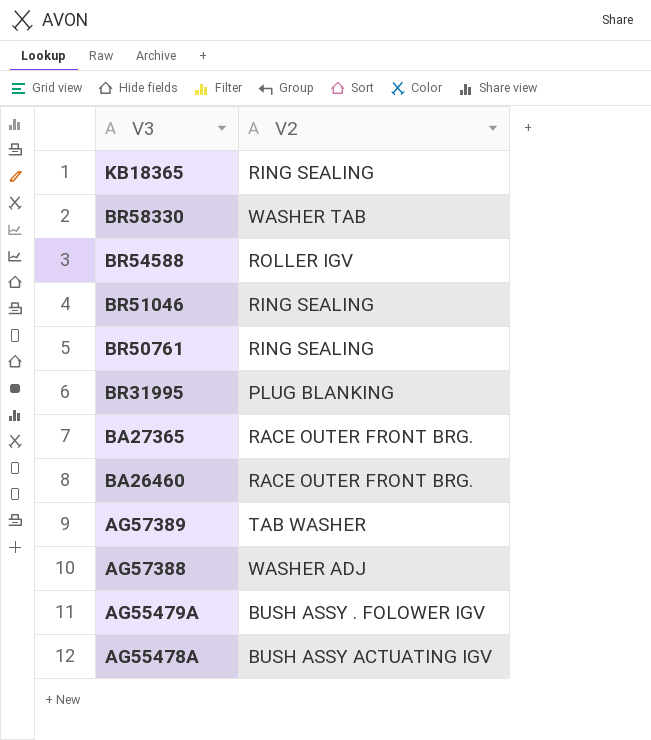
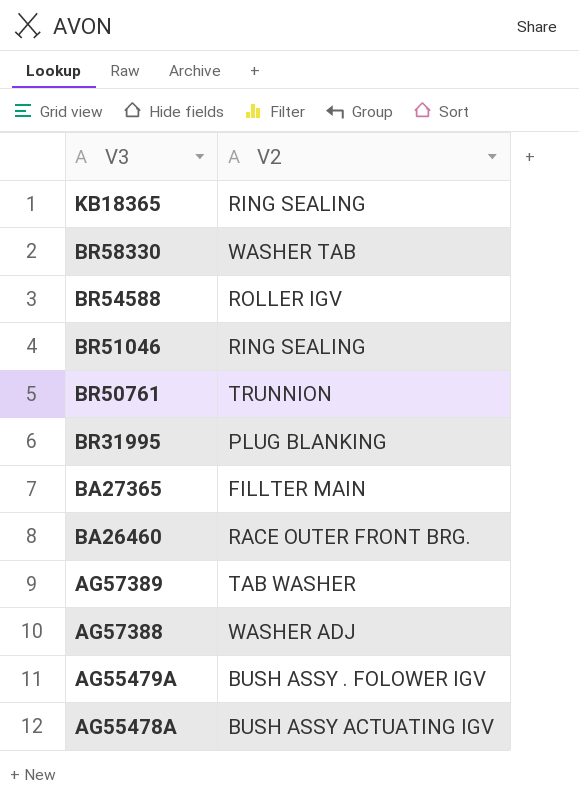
BR50761 | V2: RING SEALING -> TRUNNION
BA27365 | V2: RACE OUTER FRONT BRG. -> FILLTER MAIN

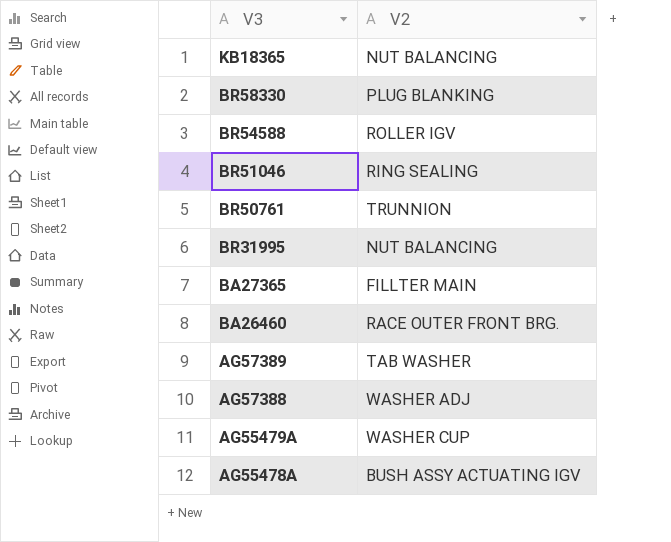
KB18365 | V2: RING SEALING -> NUT BALANCING
BR58330 | V2: WASHER TAB -> PLUG BLANKING
BR31995 | V2: PLUG BLANKING -> NUT BALANCING
AG55479A | V2: BUSH ASSY . FOLOWER IGV -> WASHER CUP

